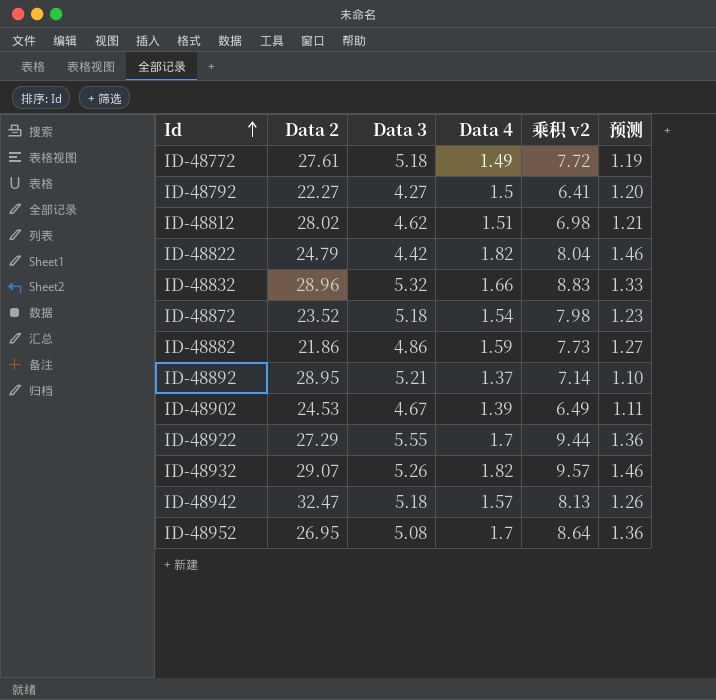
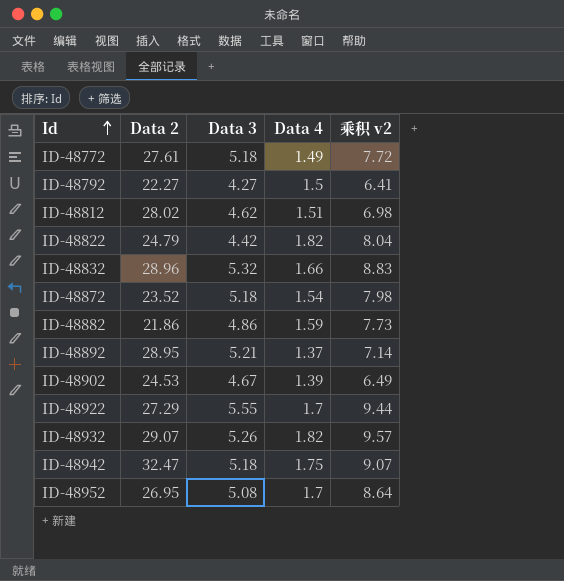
column 预测 | formula: [Data 4] * 0.8 -> none
ID-48942 | Data 4: 1.57 -> 1.75
ID-48942 | 乘积 v2: 8.13 -> 9.07

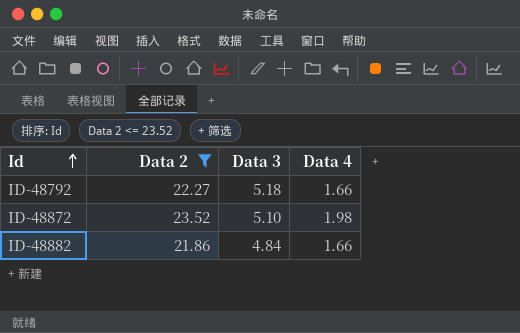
filter: none -> Data 2 <= 23.52
column 乘积 v2 | formula: [Data 3] * [Data 4] -> none
ID-48792 | Data 3: 4.27 -> 5.18
ID-48792 | Data 4: 1.5 -> 1.66
ID-48872 | Data 3: 5.18 -> 5.10
ID-48872 | Data 4: 1.54 -> 1.98
ID-48882 | Data 3: 4.86 -> 4.84
ID-48882 | Data 4: 1.59 -> 1.66

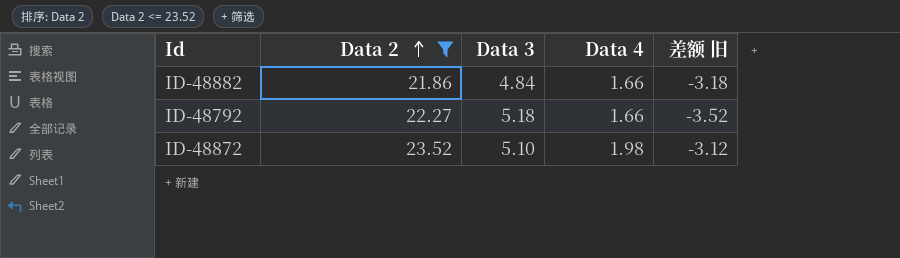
row order: Id ascending -> Data 2 ascending
column 差额 旧 | formula: none -> [Data 4] - [Data 3]

